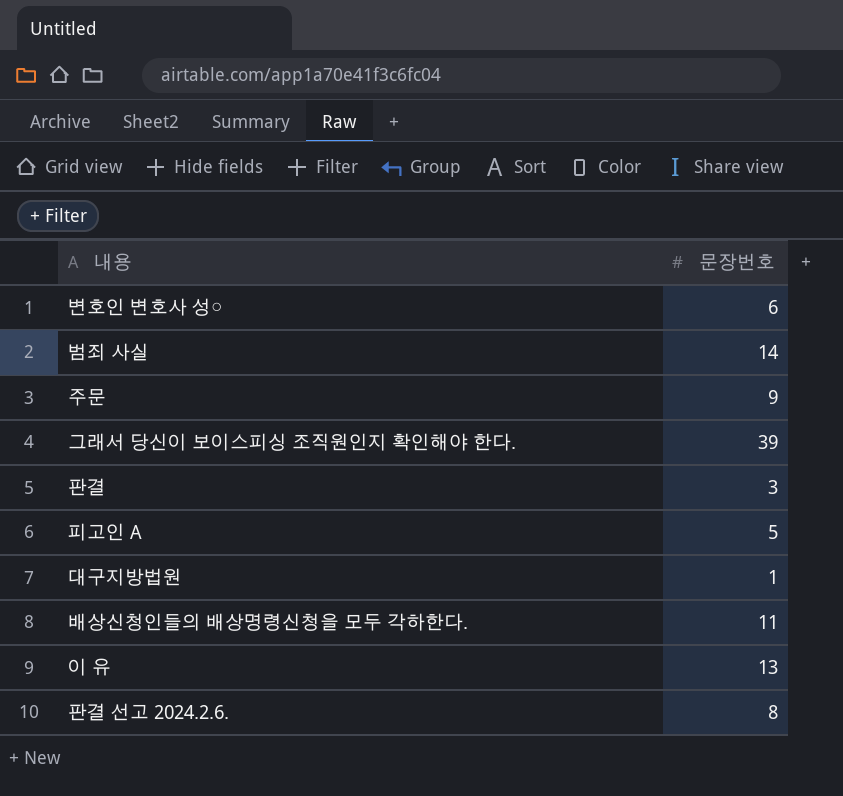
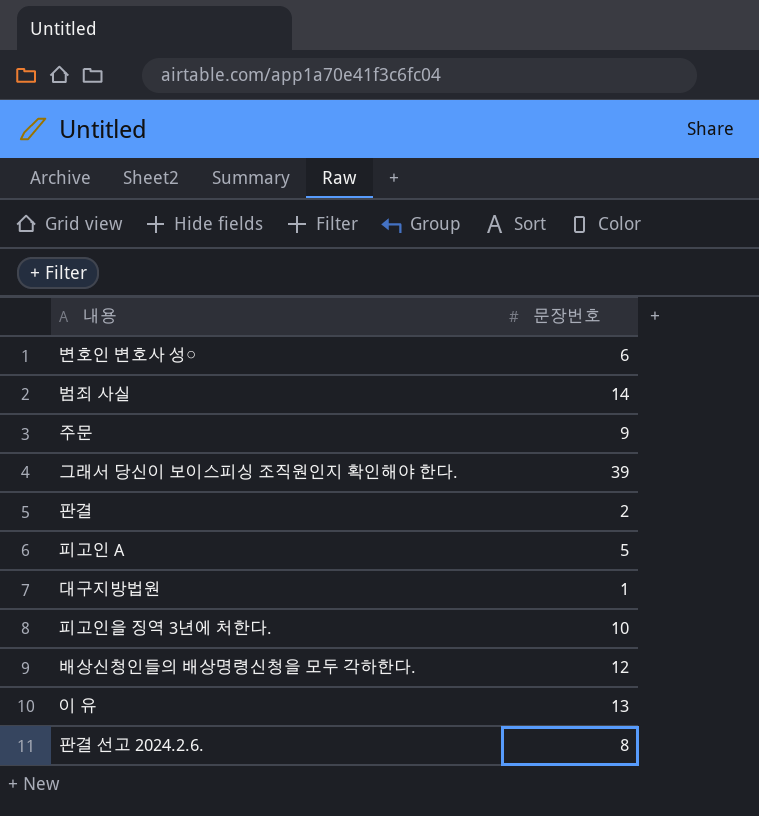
판결 | 문장번호: 3 -> 2
row 피고인을 징역 3년에 처한다.: none -> 10
배상신청인들의 배상명령신청을 모두 각하한다. | 문장번호: 11 -> 12

